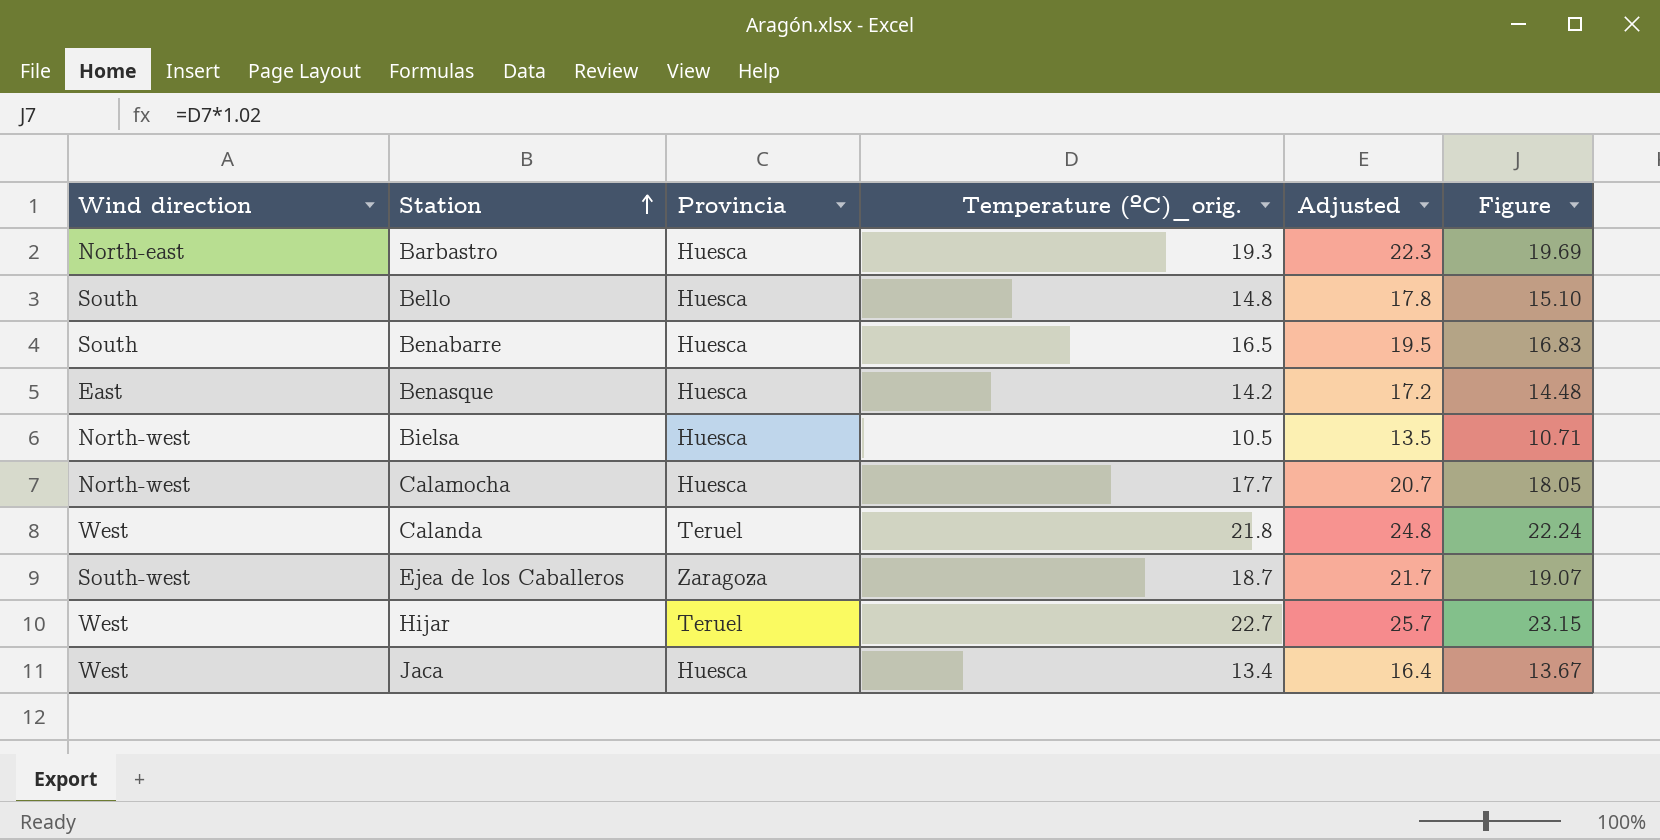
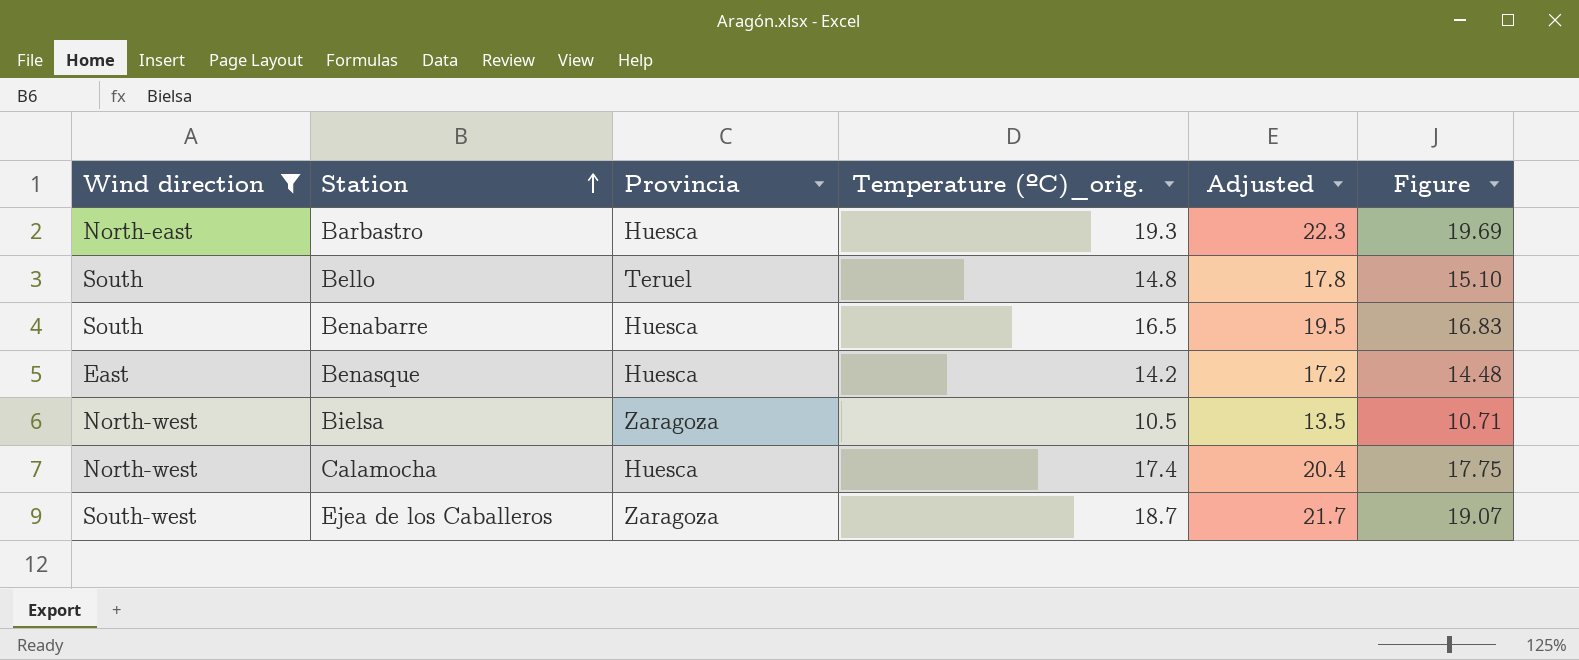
filter: none -> Wind direction != West
Bello | Provincia: Huesca -> Teruel
Bielsa | Provincia: Huesca -> Zaragoza
Calamocha | Temperature (ºC)_orig.: 17.7 -> 17.4
Calamocha | Adjusted: 20.7 -> 20.4
Calamocha | Figure: 18.05 -> 17.75

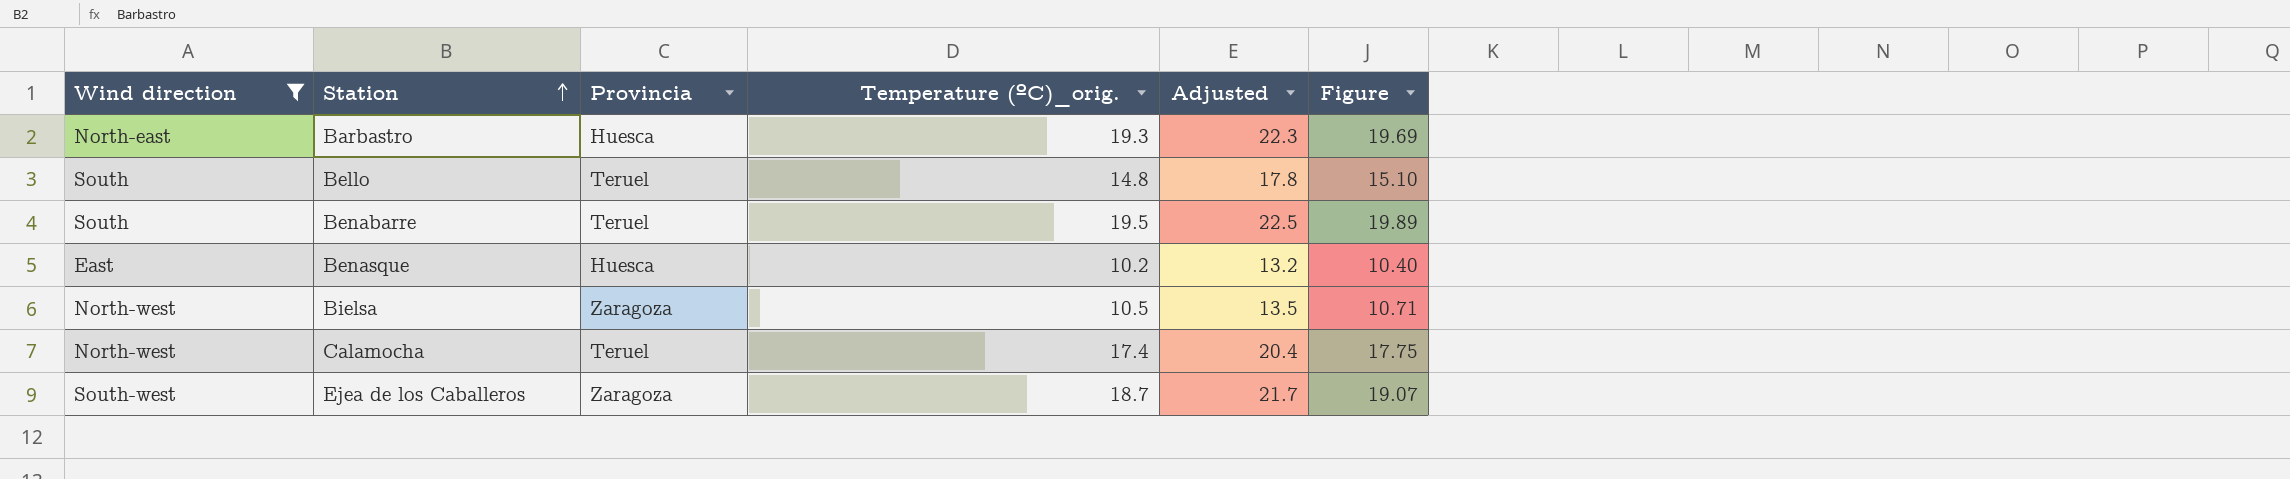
Benabarre | Provincia: Huesca -> Teruel
Benabarre | Temperature (ºC)_orig.: 16.5 -> 19.5
Benabarre | Adjusted: 19.5 -> 22.5
Benabarre | Figure: 16.83 -> 19.89
Benasque | Temperature (ºC)_orig.: 14.2 -> 10.2
Benasque | Adjusted: 17.2 -> 13.2
Benasque | Figure: 14.48 -> 10.40
Calamocha | Provincia: Huesca -> Teruel

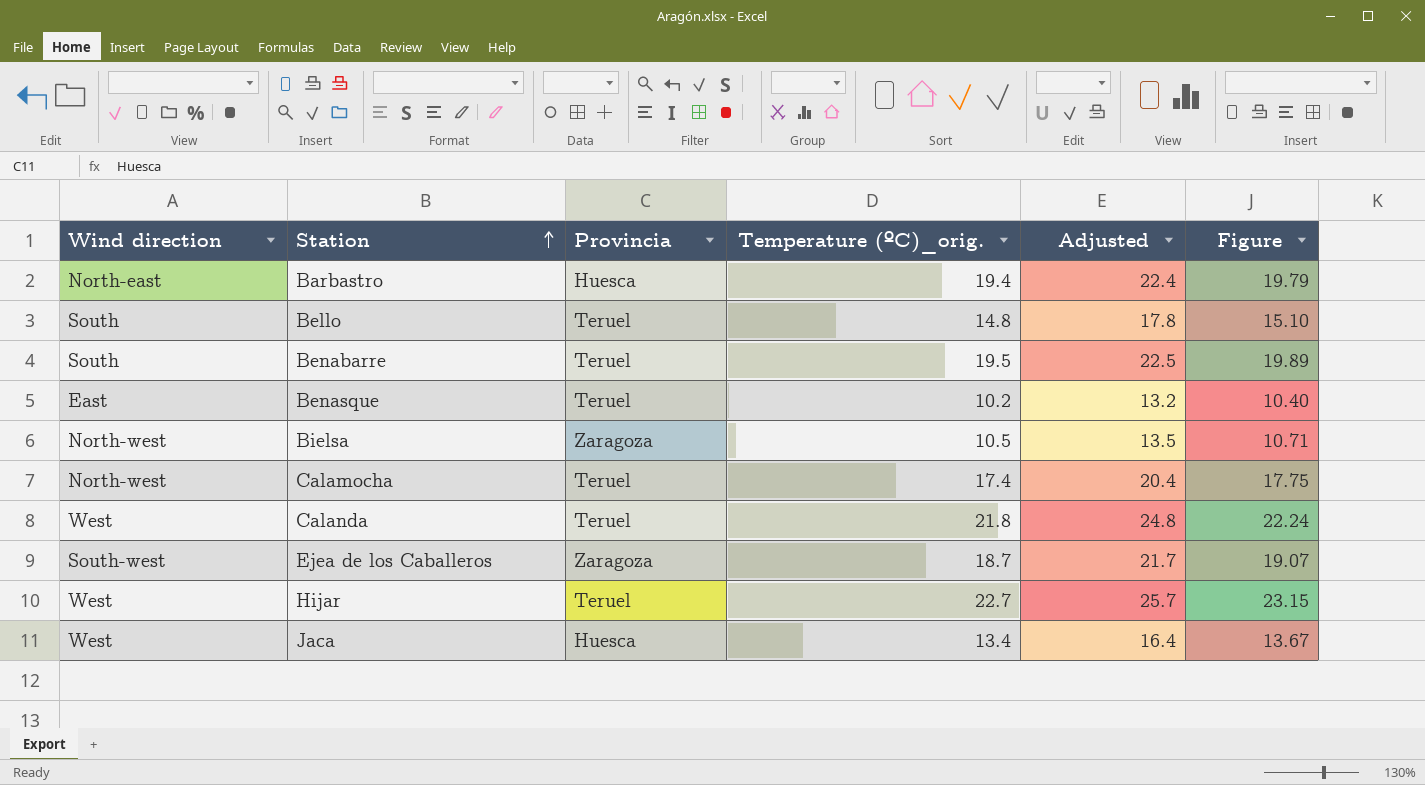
filter: Wind direction != West -> none
Barbastro | Temperature (ºC)_orig.: 19.3 -> 19.4
Barbastro | Adjusted: 22.3 -> 22.4
Barbastro | Figure: 19.69 -> 19.79
Benasque | Provincia: Huesca -> Teruel

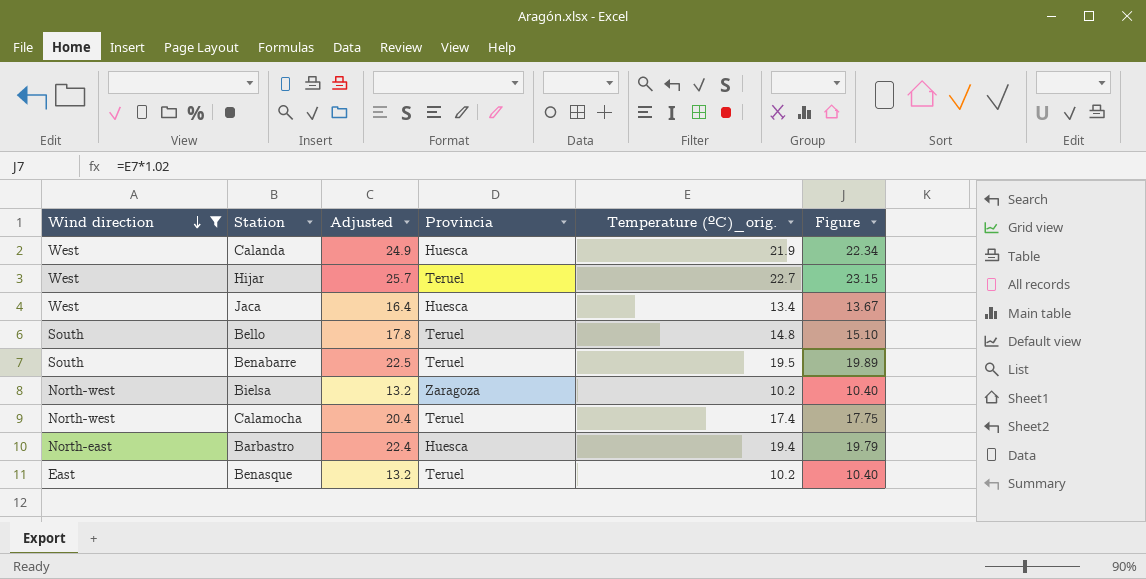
filter: none -> Wind direction != South-west
row order: Station ascending -> Wind direction descending
column Adjusted | position: 5 -> 3
Calanda | Adjusted: 24.8 -> 24.9
Calanda | Provincia: Teruel -> Huesca
Calanda | Temperature (ºC)_orig.: 21.8 -> 21.9
Calanda | Figure: 22.24 -> 22.34
Bielsa | Adjusted: 13.5 -> 13.2
Bielsa | Temperature (ºC)_orig.: 10.5 -> 10.2
Bielsa | Figure: 10.71 -> 10.40

